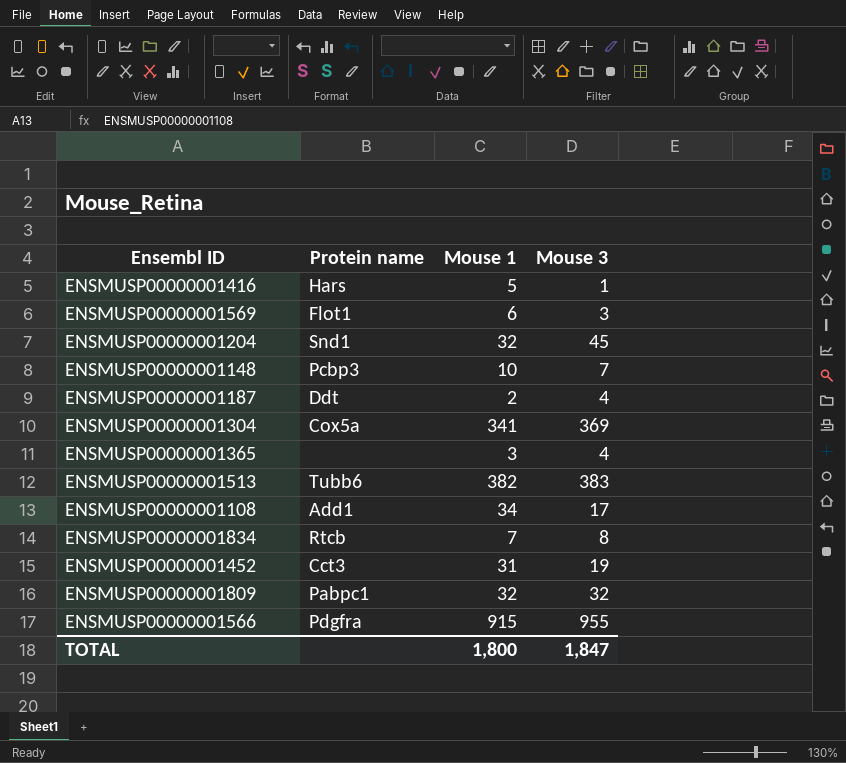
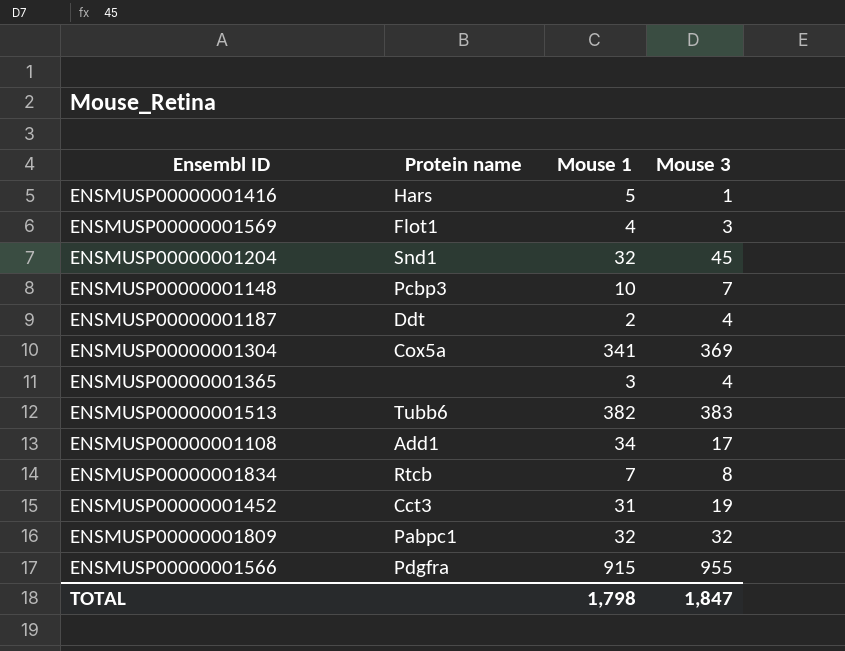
ENSMUSP00000001569 | Mouse 1: 6 -> 4
TOTAL | Mouse 1: 1,800 -> 1,798

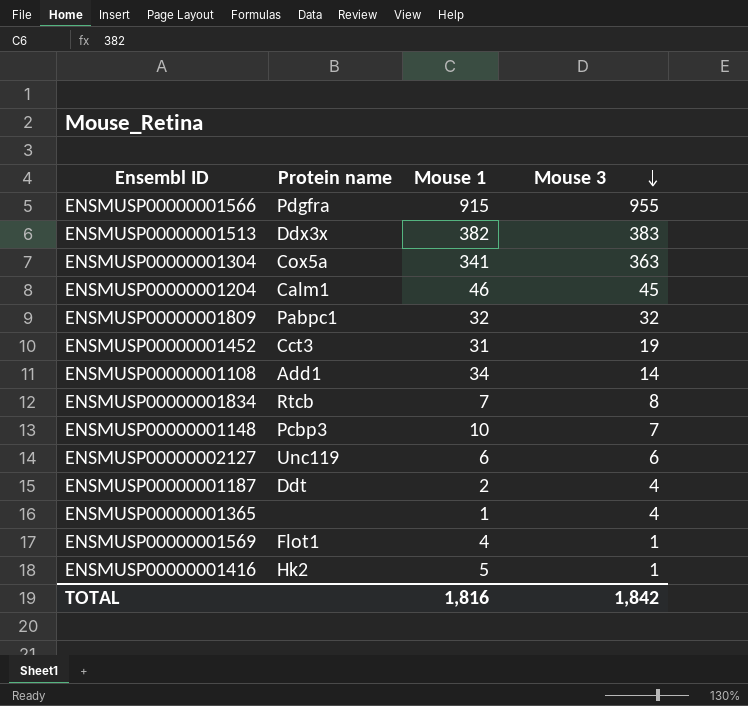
row order: none -> Mouse 3 descending
ENSMUSP00000001513 | Protein name: Tubb6 -> Ddx3x
ENSMUSP00000001304 | Mouse 3: 369 -> 363
ENSMUSP00000001204 | Protein name: Snd1 -> Calm1
ENSMUSP00000001204 | Mouse 1: 32 -> 46
ENSMUSP00000001108 | Mouse 3: 17 -> 14
row ENSMUSP00000002127: none -> Unc119 | 6 | 6
ENSMUSP00000001365 | Mouse 1: 3 -> 1
ENSMUSP00000001569 | Mouse 3: 3 -> 1
ENSMUSP00000001416 | Protein name: Hars -> Hk2
TOTAL | Mouse 1: 1,798 -> 1,816
TOTAL | Mouse 3: 1,847 -> 1,842

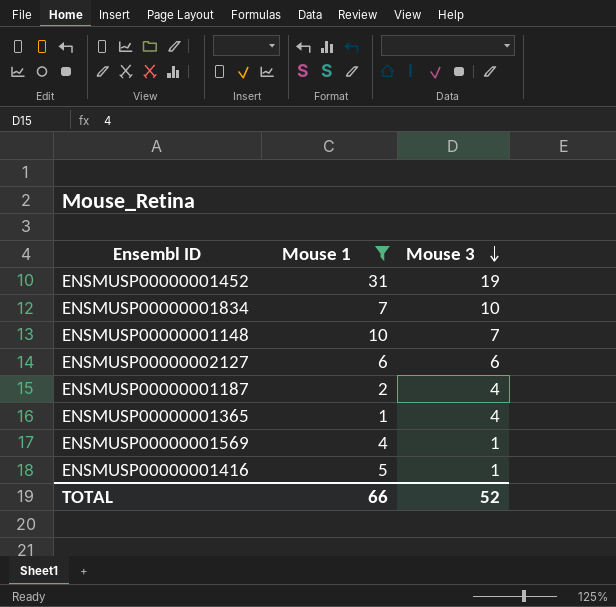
filter: none -> Mouse 1 <= 31
column Protein name | position: 2 -> none
ENSMUSP00000001834 | Mouse 3: 8 -> 10
TOTAL | Mouse 1: 1,816 -> 66
TOTAL | Mouse 3: 1,842 -> 52

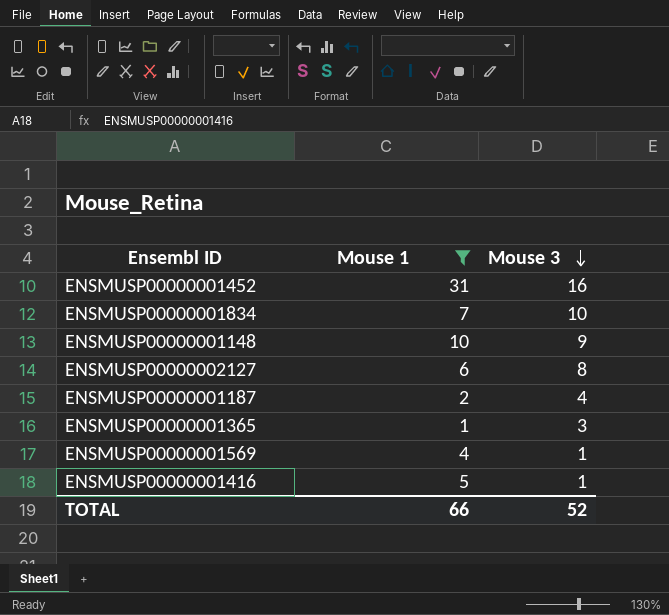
ENSMUSP00000001452 | Mouse 3: 19 -> 16
ENSMUSP00000001148 | Mouse 3: 7 -> 9
ENSMUSP00000002127 | Mouse 3: 6 -> 8
ENSMUSP00000001365 | Mouse 3: 4 -> 3

